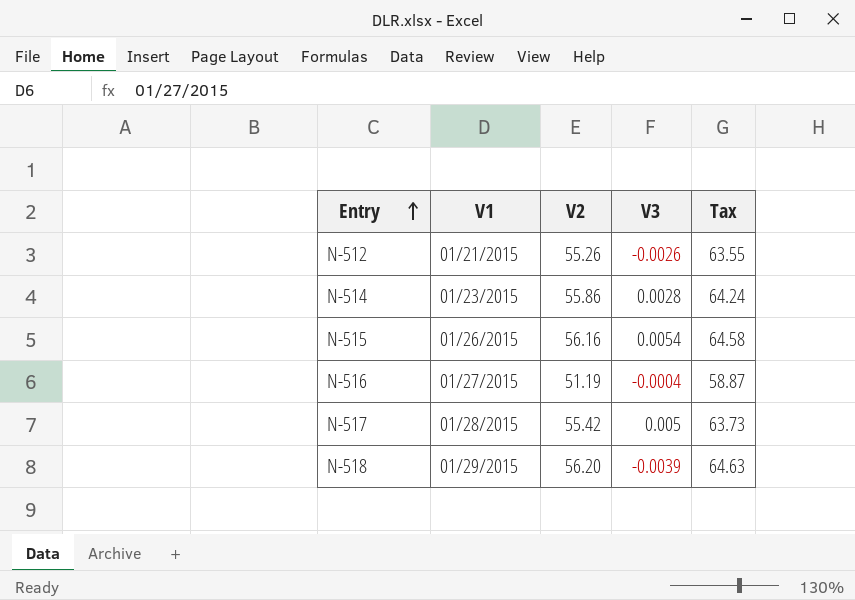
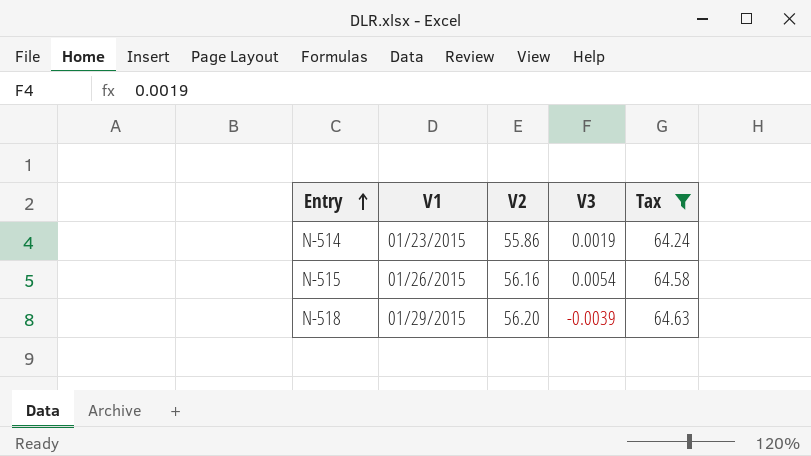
filter: none -> Tax >= 64.24
N-514 | V3: 0.0028 -> 0.0019

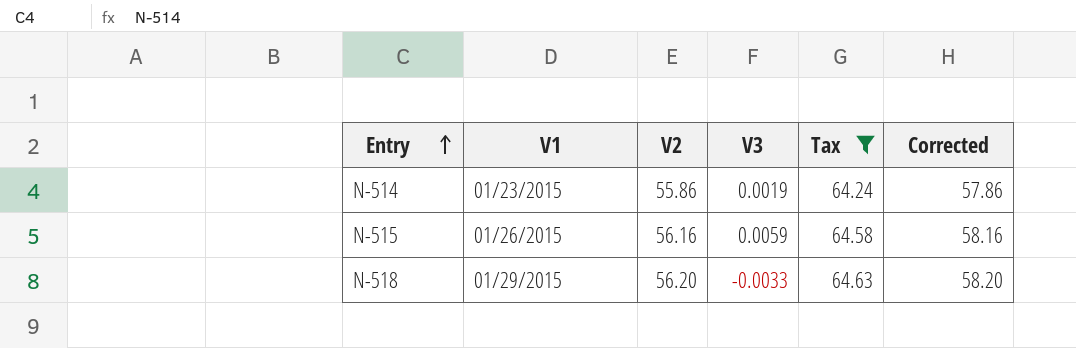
column Corrected | formula: none -> [V2] + 2
N-515 | V3: 0.0054 -> 0.0059
N-518 | V3: -0.0039 -> -0.0033

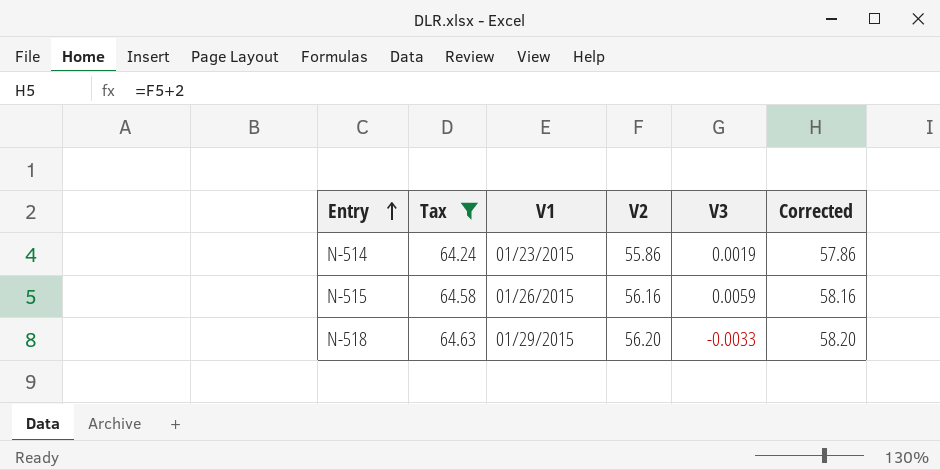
column Tax | position: 5 -> 2

